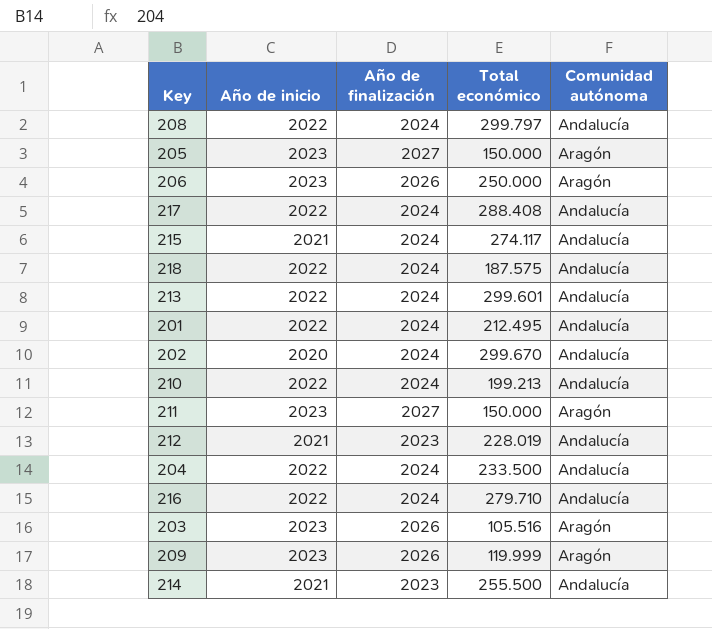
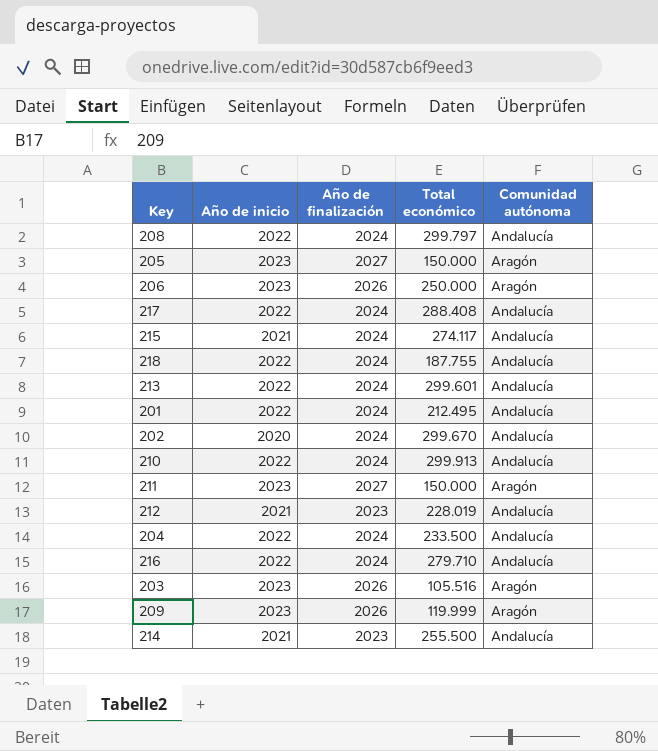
218 | Total económico: 187.575 -> 187.755
210 | Total económico: 199.213 -> 299.913

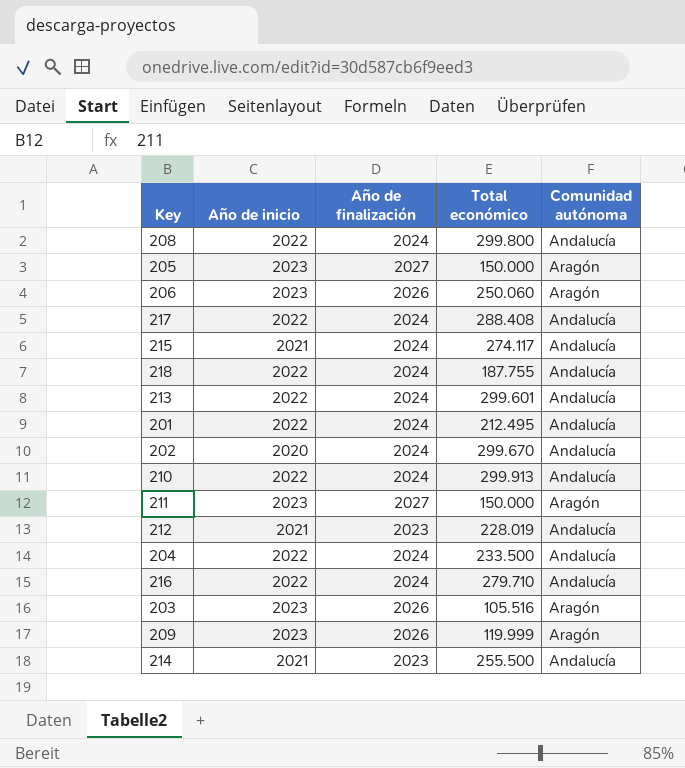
208 | Total económico: 299.797 -> 299.800
206 | Total económico: 250.000 -> 250.060

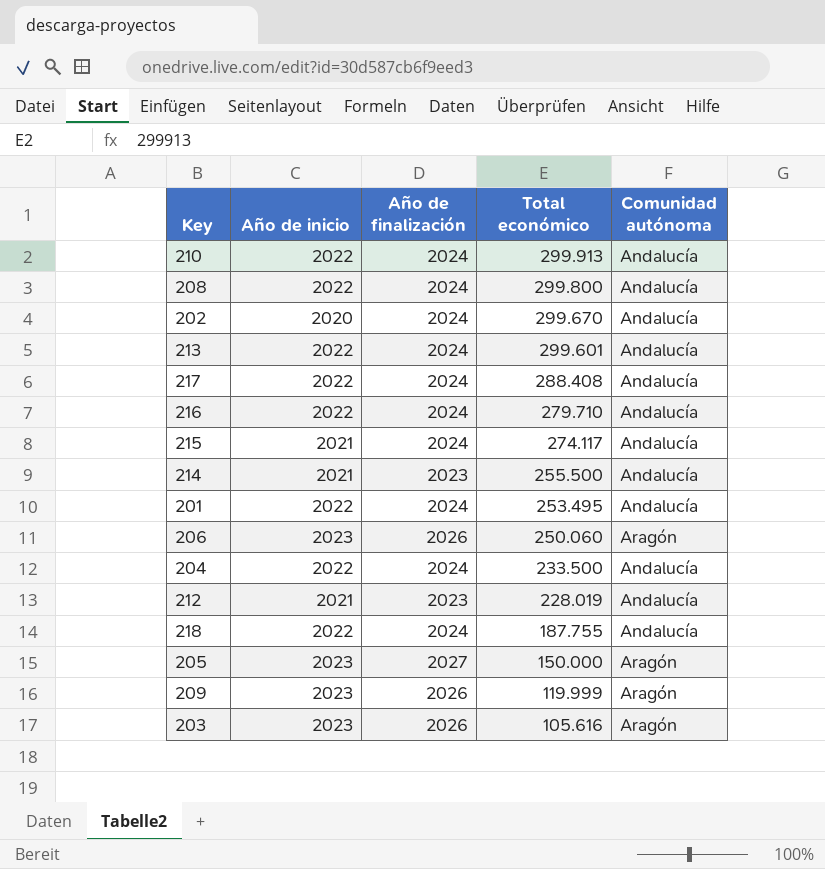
row order: none -> Total económico descending
row 211: 2023 | 2027 | 150.000 | Aragón -> none
201 | Total económico: 212.495 -> 253.495
203 | Total económico: 105.516 -> 105.616

